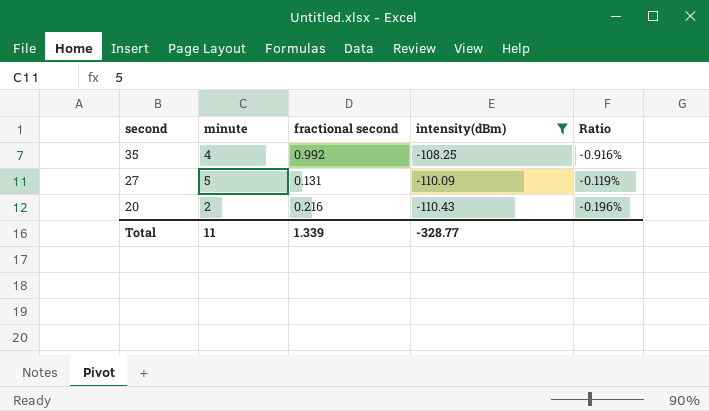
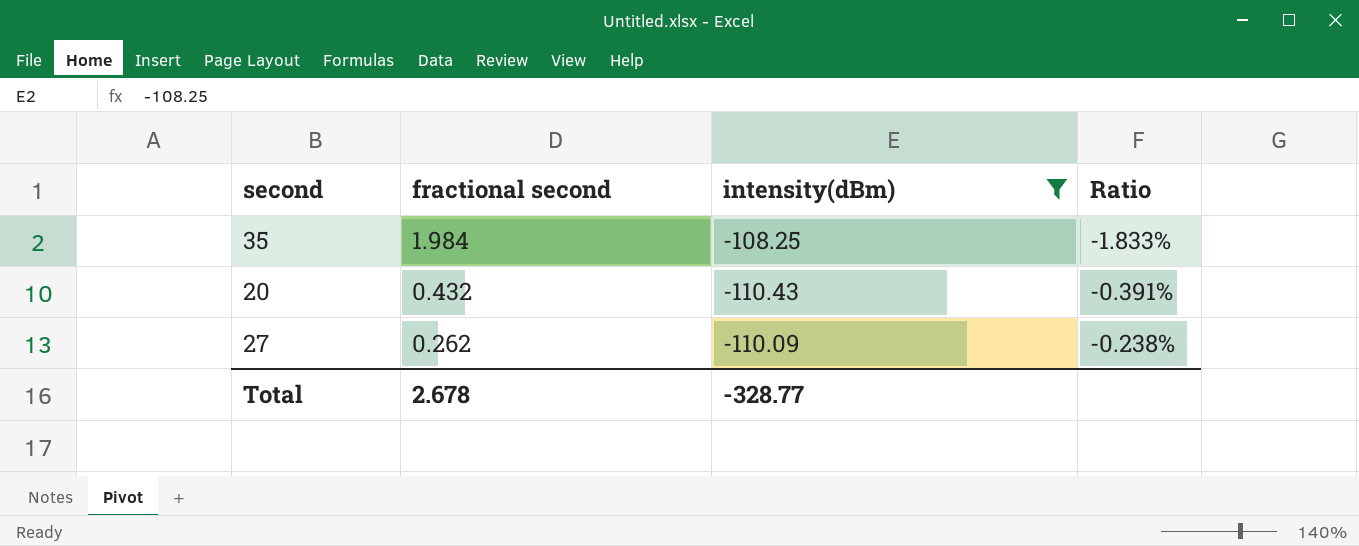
row order: second descending -> fractional second descending
column minute | position: 2 -> none
35 | fractional second: 0.992 -> 1.984
35 | Ratio: -0.916% -> -1.833%
20 | fractional second: 0.216 -> 0.432
20 | Ratio: -0.196% -> -0.391%
27 | fractional second: 0.131 -> 0.262
27 | Ratio: -0.119% -> -0.238%
Total | fractional second: 1.339 -> 2.678

